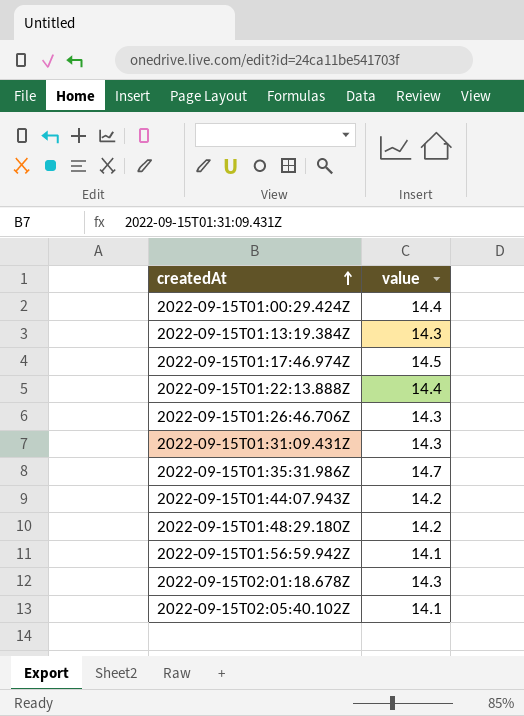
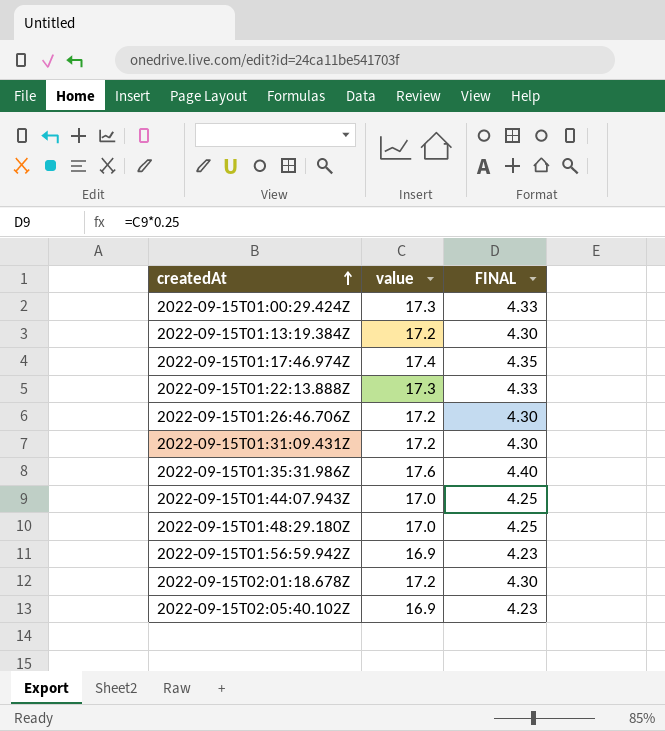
column FINAL | formula: none -> [value] * 0.25
2022-09-15T01:00:29.424Z | value: 14.4 -> 17.3
2022-09-15T01:13:19.384Z | value: 14.3 -> 17.2
2022-09-15T01:17:46.974Z | value: 14.5 -> 17.4
2022-09-15T01:22:13.888Z | value: 14.4 -> 17.3
2022-09-15T01:26:46.706Z | value: 14.3 -> 17.2
2022-09-15T01:31:09.431Z | value: 14.3 -> 17.2
2022-09-15T01:35:31.986Z | value: 14.7 -> 17.6
2022-09-15T01:44:07.943Z | value: 14.2 -> 17.0
2022-09-15T01:48:29.180Z | value: 14.2 -> 17.0
2022-09-15T01:56:59.942Z | value: 14.1 -> 16.9
2022-09-15T02:01:18.678Z | value: 14.3 -> 17.2
2022-09-15T02:05:40.102Z | value: 14.1 -> 16.9

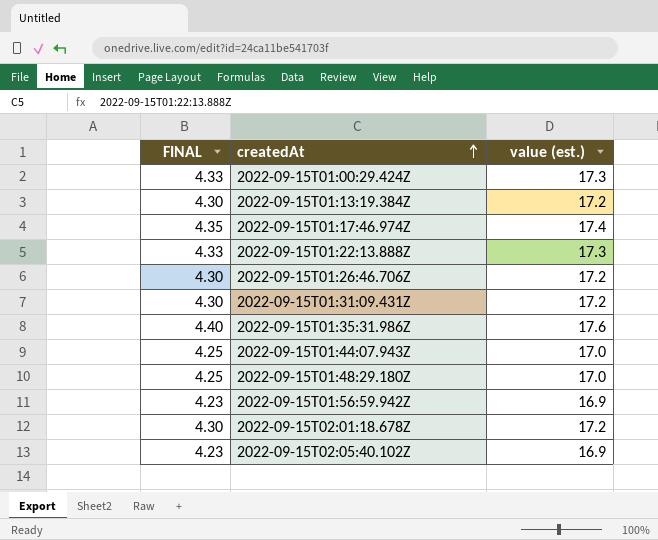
column FINAL | position: 3 -> 1
column name: value -> value (est.)

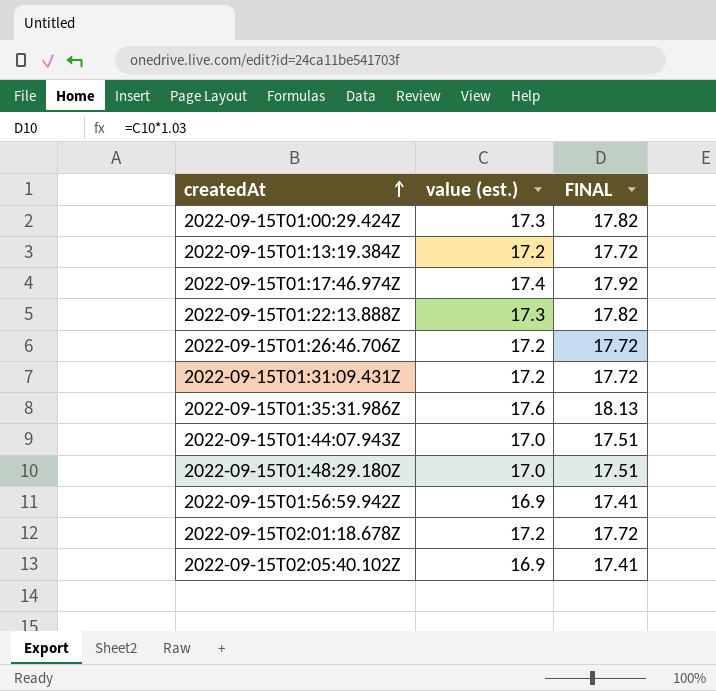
column FINAL | formula: [value (est.)] * 0.25 -> [value (est.)] * 1.03
column FINAL | position: 1 -> 3

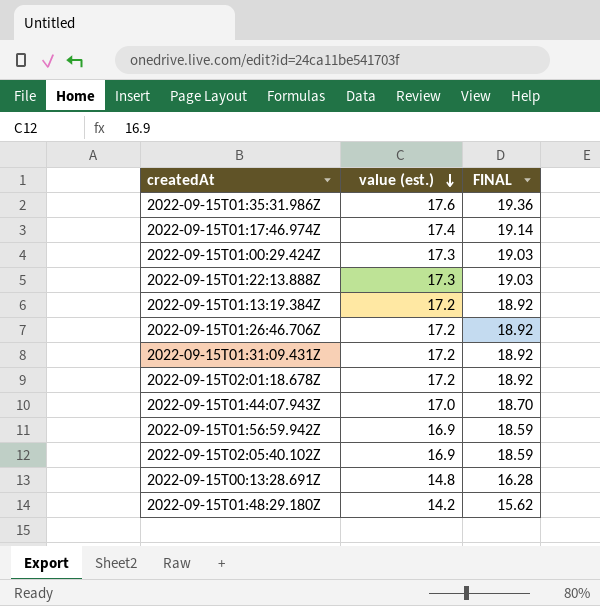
row order: createdAt ascending -> value (est.) descending
column FINAL | formula: [value (est.)] * 1.03 -> [value (est.)] * 1.1
row 2022-09-15T00:13:28.691Z: none -> 14.8 | 16.28
2022-09-15T01:48:29.180Z | value (est.): 17.0 -> 14.2

